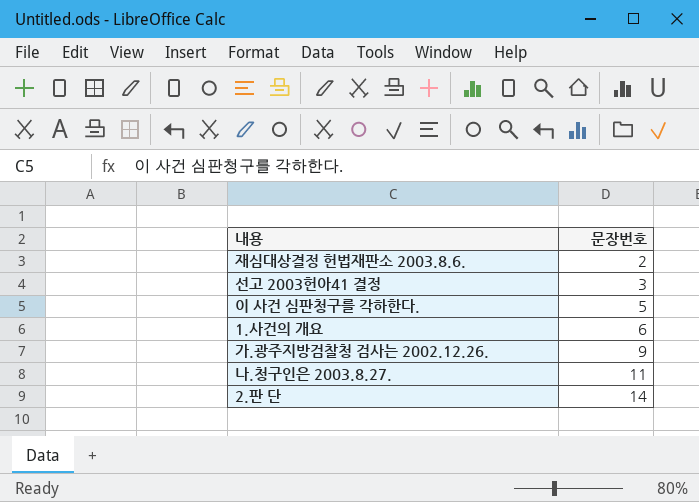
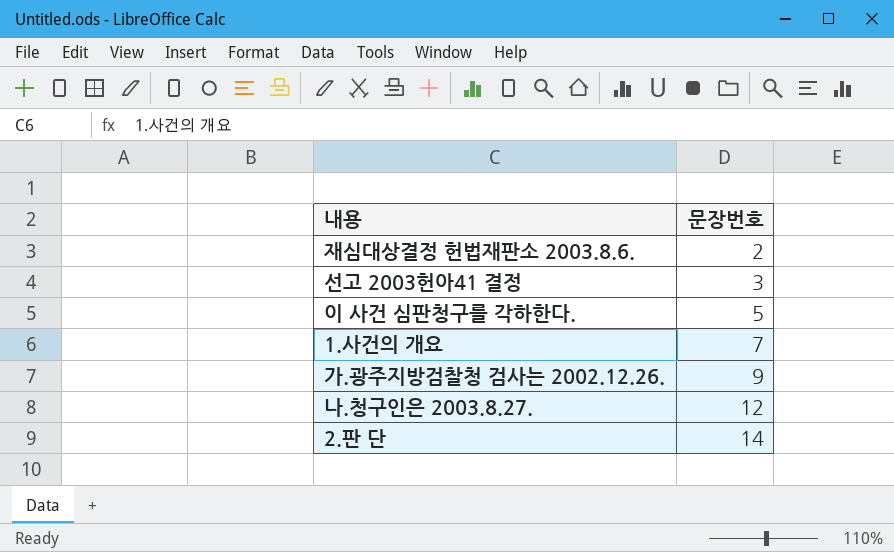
1.사건의 개요 | 문장번호: 6 -> 7
나.청구인은 2003.8.27. | 문장번호: 11 -> 12

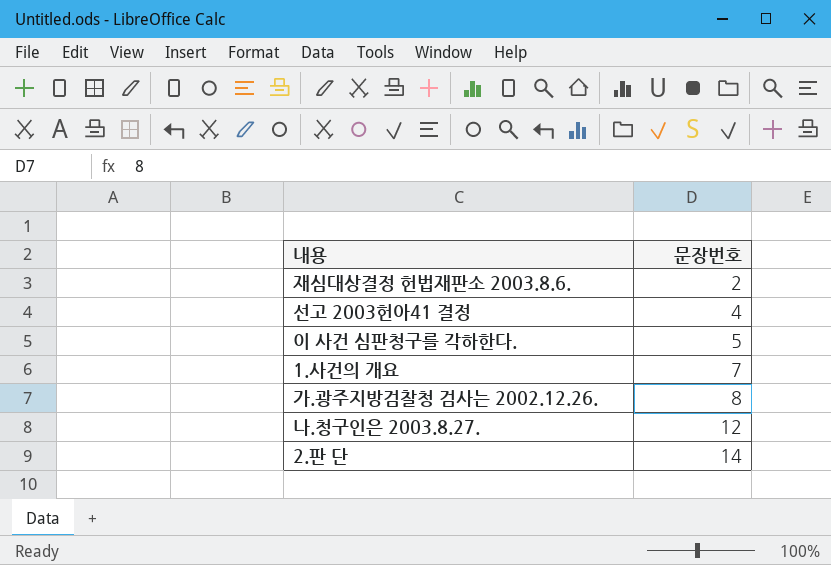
선고 2003헌아41 결정 | 문장번호: 3 -> 4
가.광주지방검찰청 검사는 2002.12.26. | 문장번호: 9 -> 8

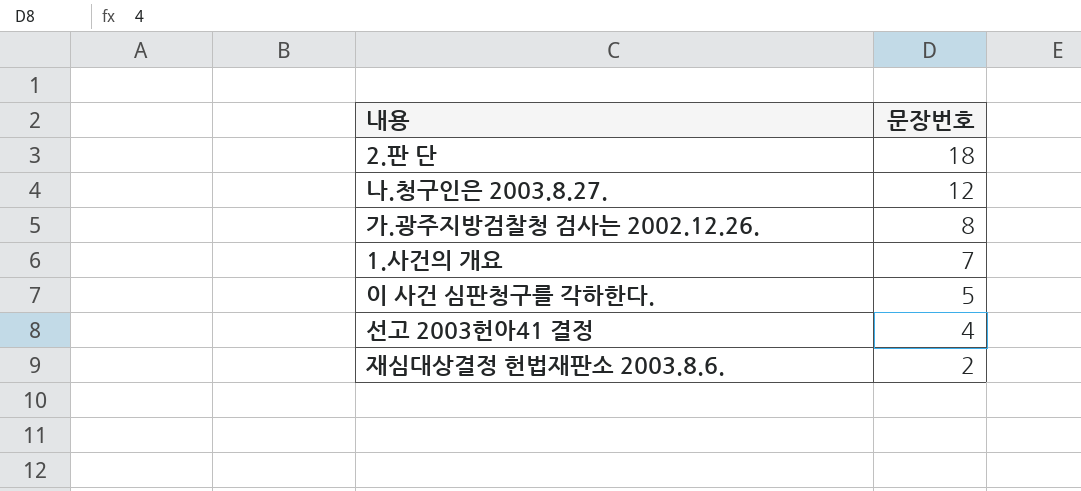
row order: 문장번호 ascending -> 문장번호 descending
2.판 단 | 문장번호: 14 -> 18

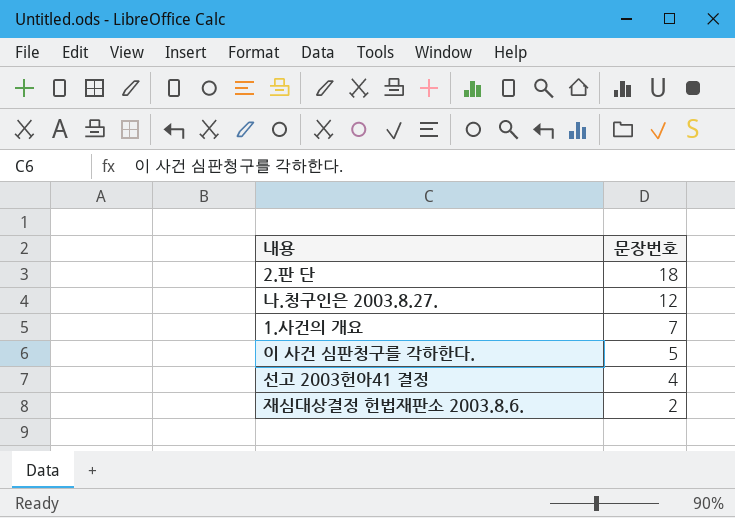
row 가.광주지방검찰청 검사는 2002.12.26.: 8 -> none

